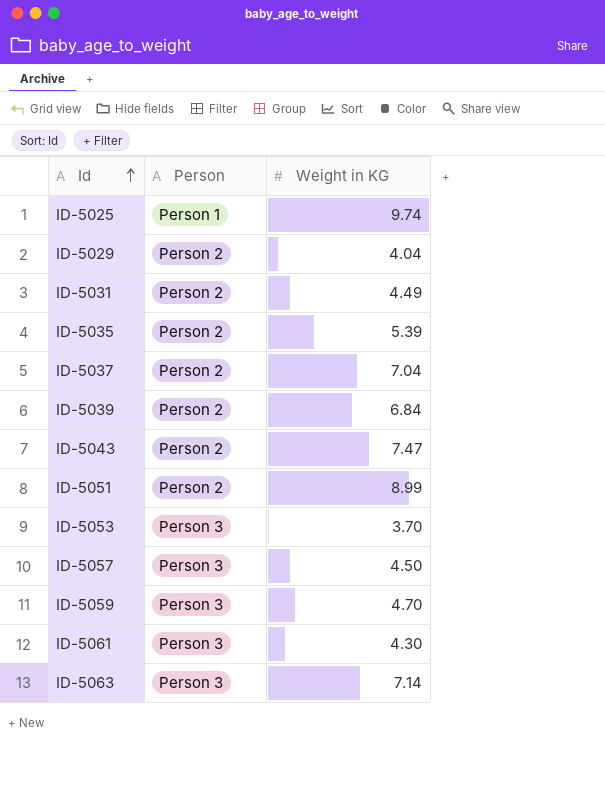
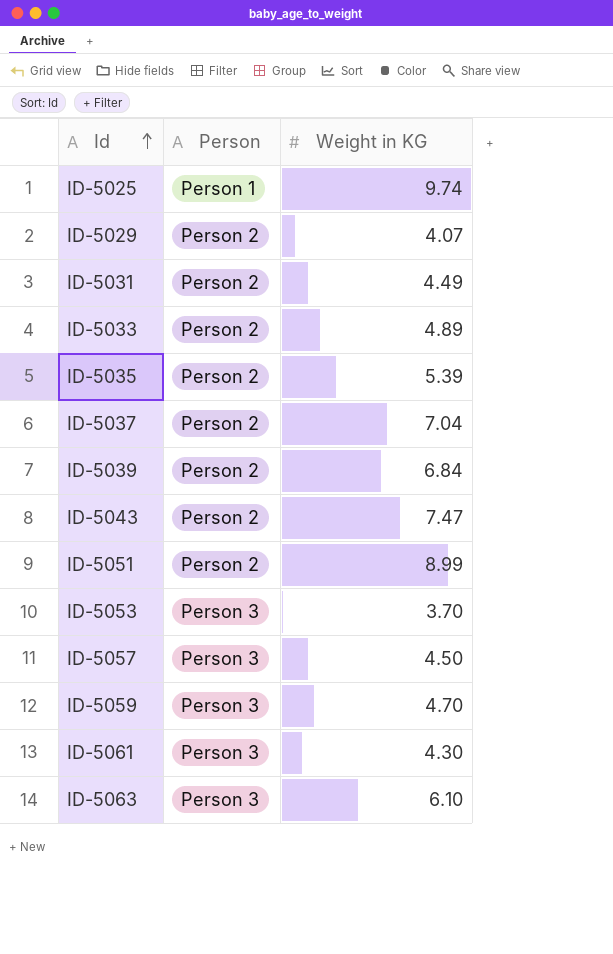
ID-5029 | Weight in KG: 4.04 -> 4.07
row ID-5033: none -> Person 2 | 4.89
ID-5063 | Weight in KG: 7.14 -> 6.10

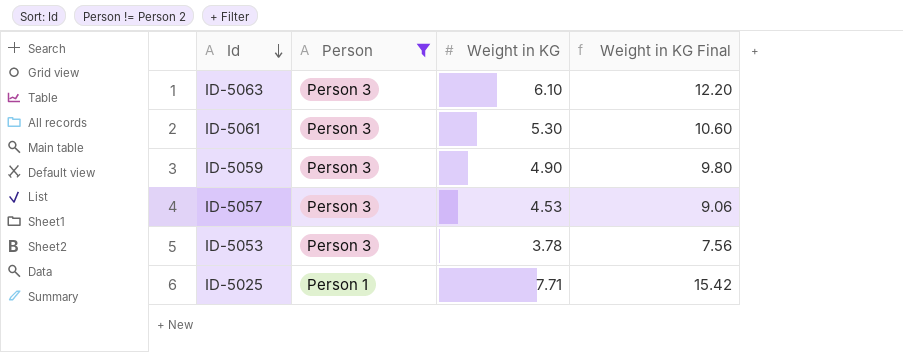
filter: none -> Person != Person 2
row order: Id ascending -> Id descending
column Weight in KG Final | formula: none -> [Weight in KG] * 2
ID-5061 | Weight in KG: 4.30 -> 5.30
ID-5059 | Weight in KG: 4.70 -> 4.90
ID-5057 | Weight in KG: 4.50 -> 4.53
ID-5053 | Weight in KG: 3.70 -> 3.78
ID-5025 | Weight in KG: 9.74 -> 7.71

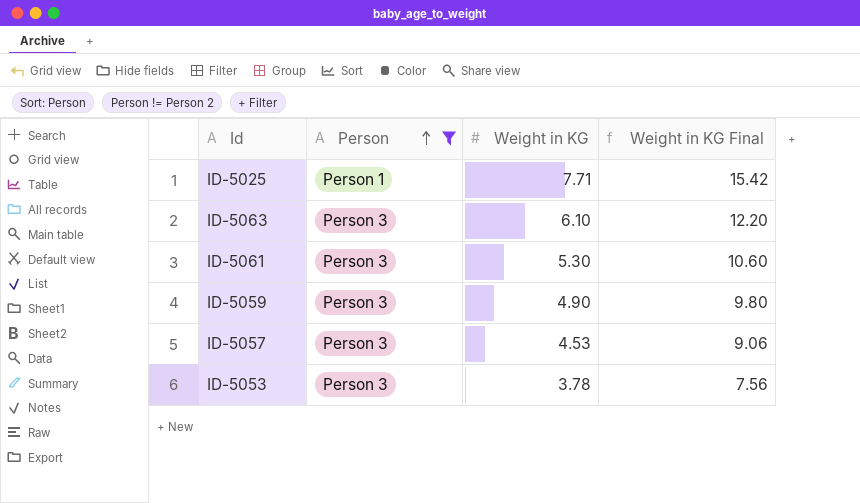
row order: Id descending -> Person ascending

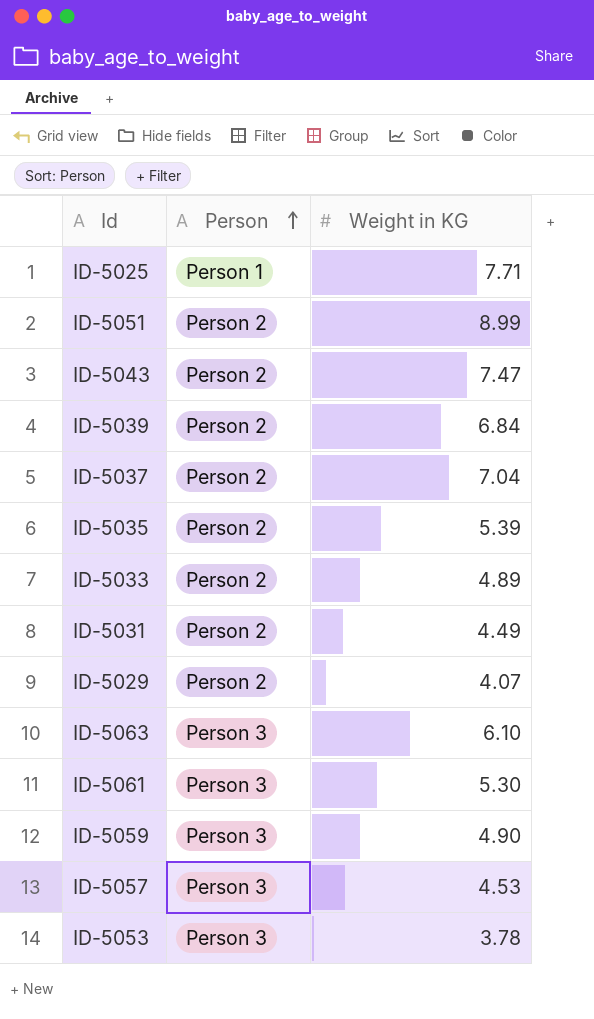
filter: Person != Person 2 -> none
column Weight in KG Final | formula: [Weight in KG] * 2 -> none

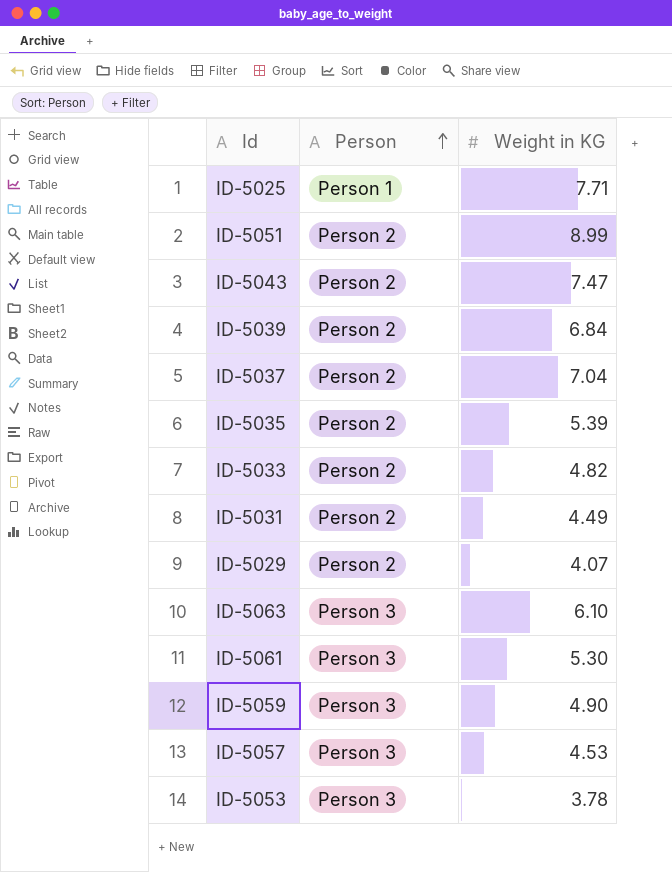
ID-5033 | Weight in KG: 4.89 -> 4.82

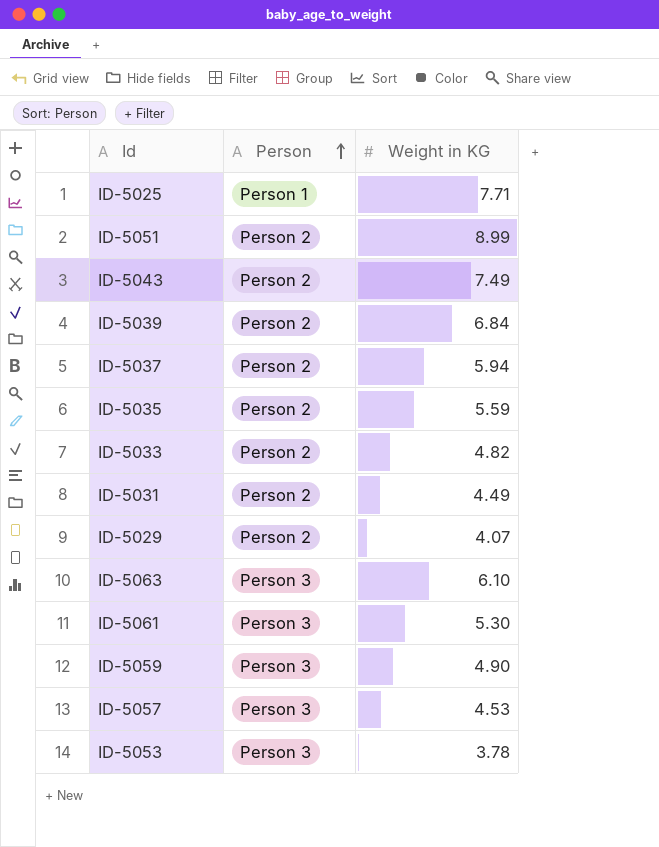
ID-5043 | Weight in KG: 7.47 -> 7.49
ID-5037 | Weight in KG: 7.04 -> 5.94
ID-5035 | Weight in KG: 5.39 -> 5.59

